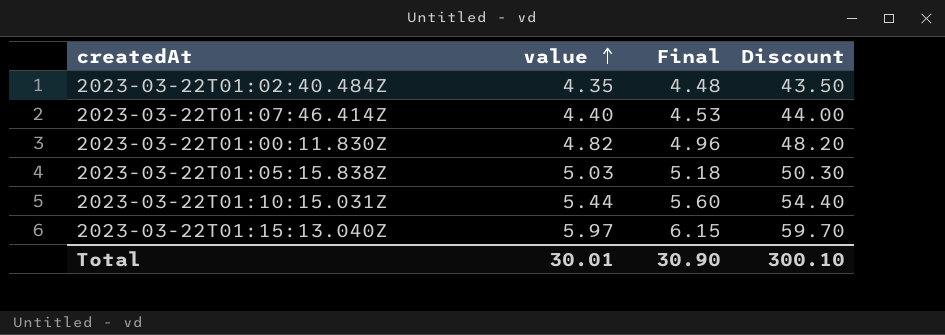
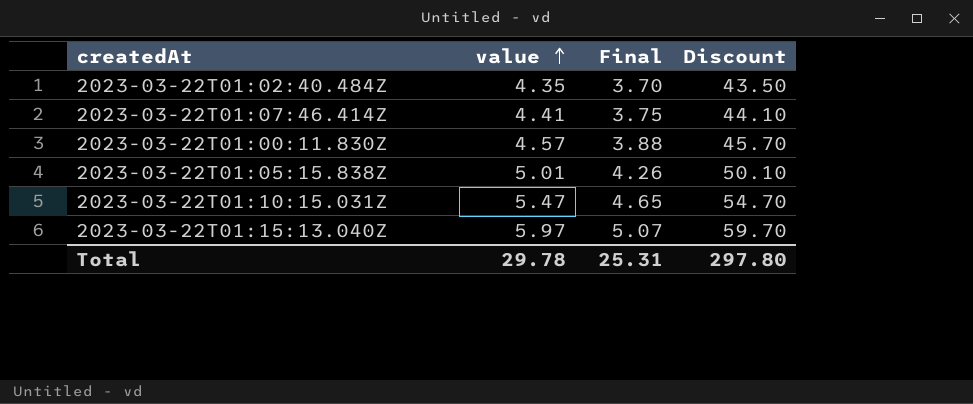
column Final | formula: [value] * 1.03 -> [value] * 0.85
2023-03-22T01:07:46.414Z | value: 4.40 -> 4.41
2023-03-22T01:07:46.414Z | Discount: 44.00 -> 44.10
2023-03-22T01:00:11.830Z | value: 4.82 -> 4.57
2023-03-22T01:00:11.830Z | Discount: 48.20 -> 45.70
2023-03-22T01:05:15.838Z | value: 5.03 -> 5.01
2023-03-22T01:05:15.838Z | Discount: 50.30 -> 50.10
2023-03-22T01:10:15.031Z | value: 5.44 -> 5.47
2023-03-22T01:10:15.031Z | Discount: 54.40 -> 54.70
Total | value: 30.01 -> 29.78
Total | Final: 30.90 -> 25.31
Total | Discount: 300.10 -> 297.80

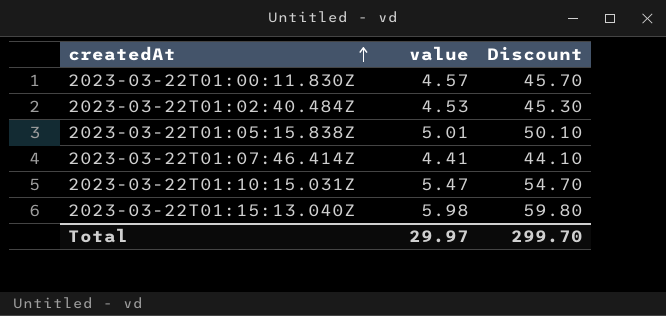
row order: value ascending -> createdAt ascending
column Final | formula: [value] * 0.85 -> none
2023-03-22T01:02:40.484Z | value: 4.35 -> 4.53
2023-03-22T01:02:40.484Z | Discount: 43.50 -> 45.30
2023-03-22T01:15:13.040Z | value: 5.97 -> 5.98
2023-03-22T01:15:13.040Z | Discount: 59.70 -> 59.80
Total | value: 29.78 -> 29.97
Total | Discount: 297.80 -> 299.70

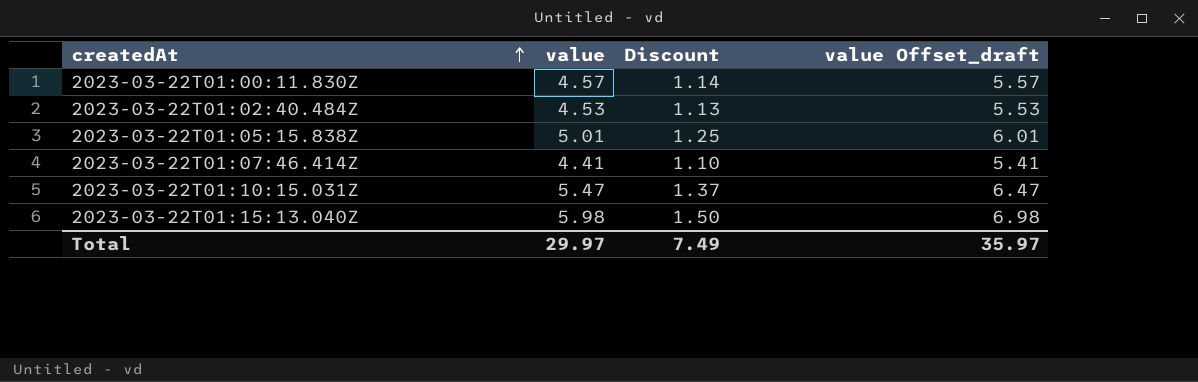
column Discount | formula: [value] * 10 -> [value] * 0.25
column value Offset_draft | formula: none -> [value] + 1
Total | Discount: 299.70 -> 7.49

